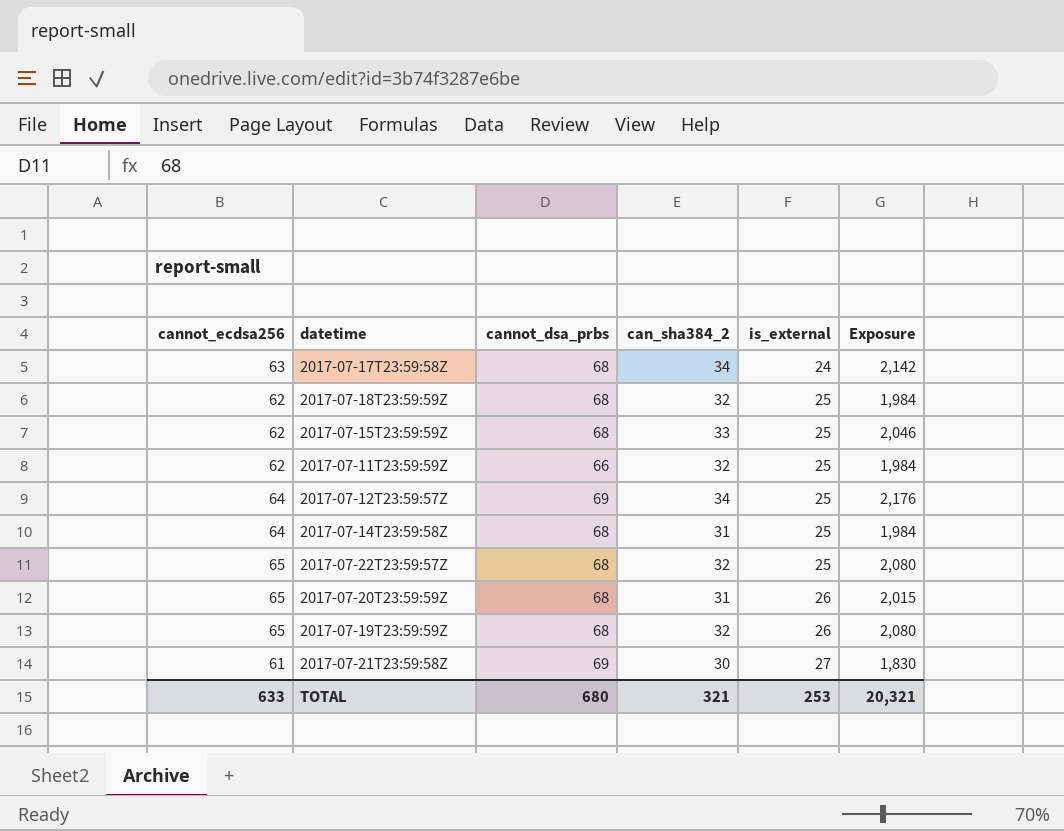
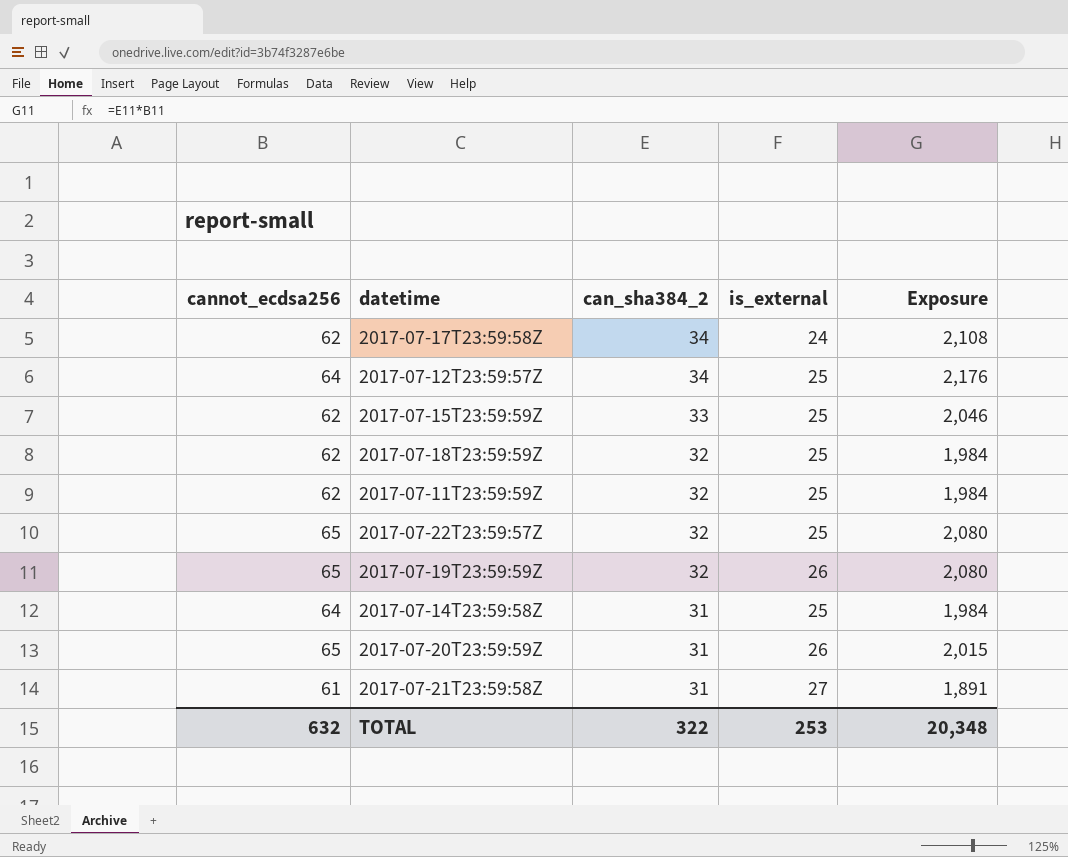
row order: is_external ascending -> can_sha384_2 descending
column cannot_dsa_prbs | position: 3 -> none
2017-07-17T23:59:58Z | cannot_ecdsa256: 63 -> 62
2017-07-17T23:59:58Z | Exposure: 2,142 -> 2,108
2017-07-21T23:59:58Z | can_sha384_2: 30 -> 31
2017-07-21T23:59:58Z | Exposure: 1,830 -> 1,891
TOTAL | cannot_ecdsa256: 633 -> 632
TOTAL | can_sha384_2: 321 -> 322
TOTAL | Exposure: 20,321 -> 20,348

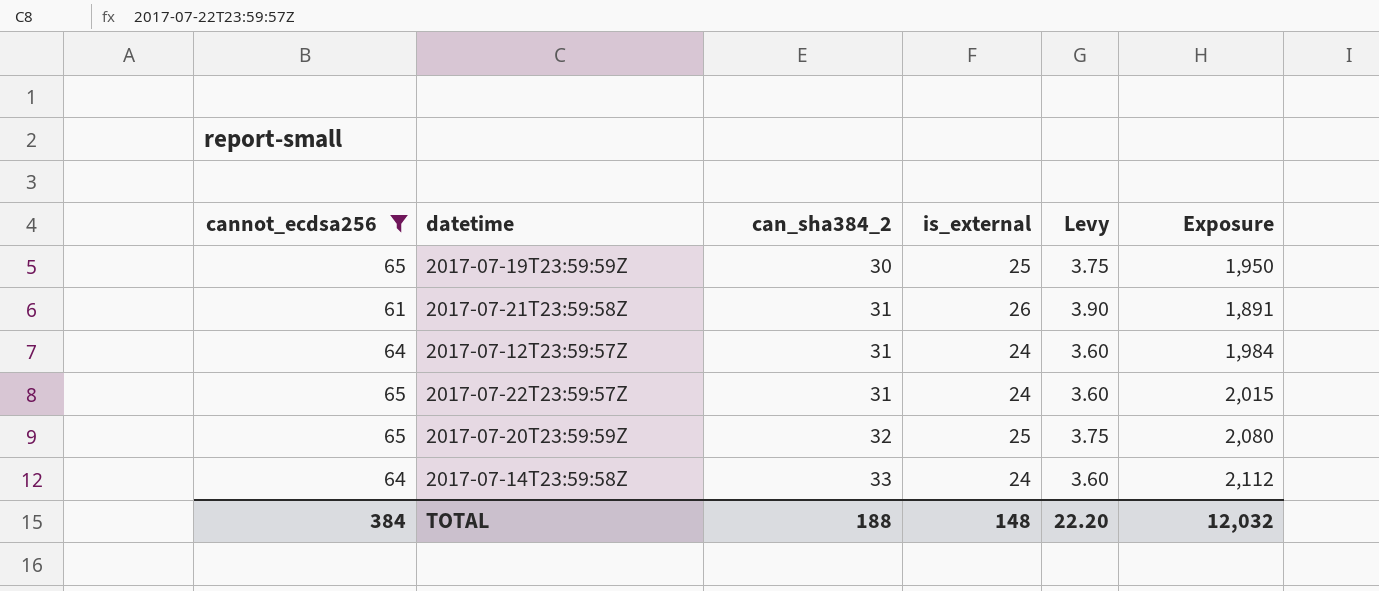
filter: none -> cannot_ecdsa256 != 62
row order: can_sha384_2 descending -> can_sha384_2 ascending
column Levy | formula: none -> [is_external] * 0.15
2017-07-19T23:59:59Z | can_sha384_2: 32 -> 30
2017-07-19T23:59:59Z | is_external: 26 -> 25
2017-07-19T23:59:59Z | Exposure: 2,080 -> 1,950
2017-07-21T23:59:58Z | is_external: 27 -> 26
2017-07-12T23:59:57Z | can_sha384_2: 34 -> 31
2017-07-12T23:59:57Z | is_external: 25 -> 24
2017-07-12T23:59:57Z | Exposure: 2,176 -> 1,984
2017-07-22T23:59:57Z | can_sha384_2: 32 -> 31
2017-07-22T23:59:57Z | is_external: 25 -> 24
2017-07-22T23:59:57Z | Exposure: 2,080 -> 2,015
2017-07-20T23:59:59Z | can_sha384_2: 31 -> 32
2017-07-20T23:59:59Z | is_external: 26 -> 25
2017-07-20T23:59:59Z | Exposure: 2,015 -> 2,080
2017-07-14T23:59:58Z | can_sha384_2: 31 -> 33
2017-07-14T23:59:58Z | is_external: 25 -> 24
2017-07-14T23:59:58Z | Exposure: 1,984 -> 2,112
TOTAL | cannot_ecdsa256: 632 -> 384
TOTAL | can_sha384_2: 322 -> 188
TOTAL | is_external: 253 -> 148
TOTAL | Exposure: 20,348 -> 12,032

